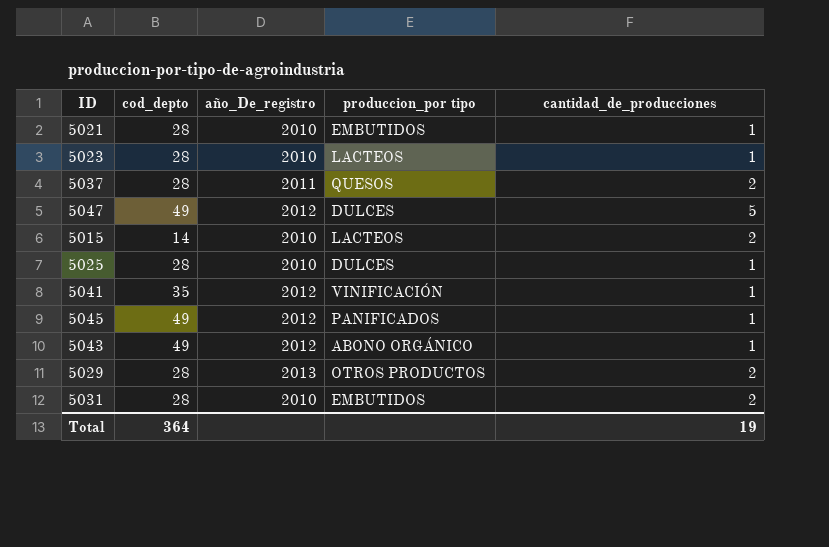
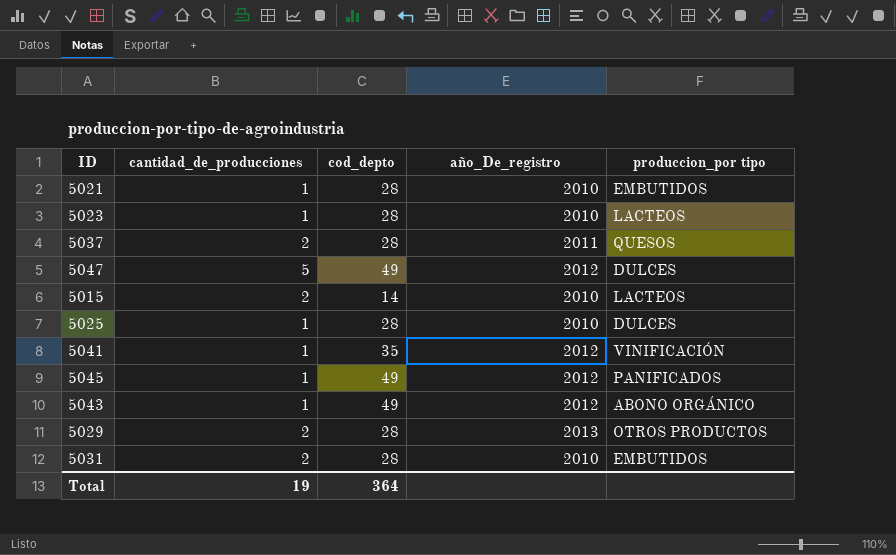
column cantidad_de_producciones | position: 5 -> 2

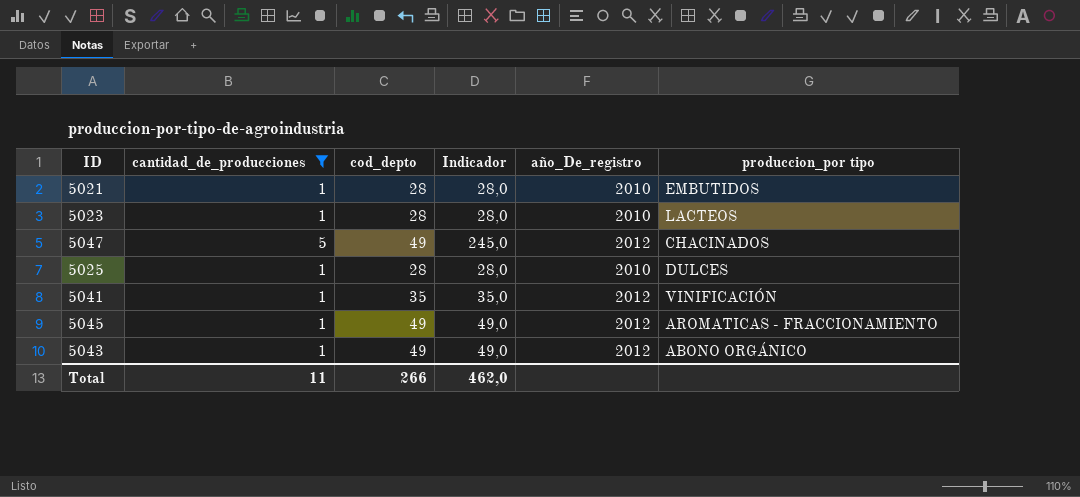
filter: none -> cantidad_de_producciones != 2
column Indicador | formula: none -> [cantidad_de_producciones] * [cod_depto]
5047 | produccion_por tipo: DULCES -> CHACINADOS
5045 | produccion_por tipo: PANIFICADOS -> AROMATICAS - FRACCIONAMIENTO
Total | cantidad_de_producciones: 19 -> 11
Total | cod_depto: 364 -> 266

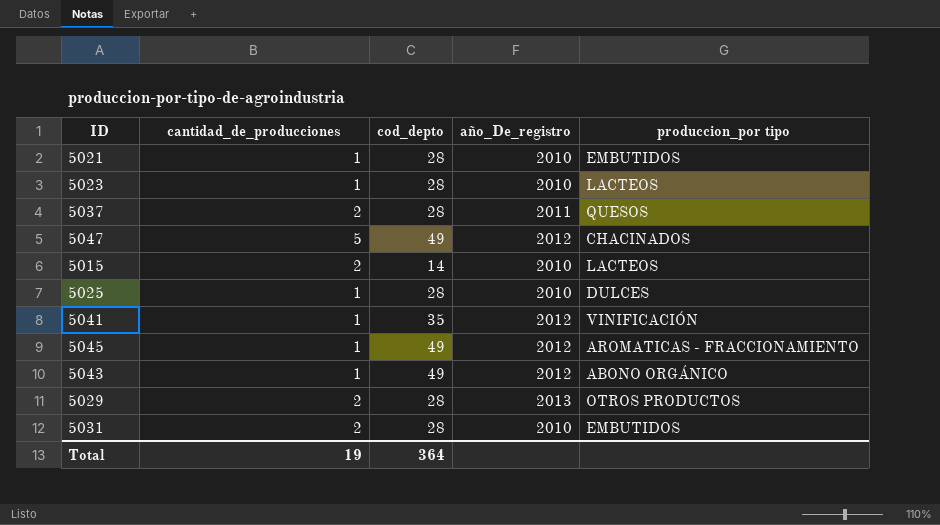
filter: cantidad_de_producciones != 2 -> none
column Indicador | formula: [cantidad_de_producciones] * [cod_depto] -> none
Total | cantidad_de_producciones: 11 -> 19
Total | cod_depto: 266 -> 364

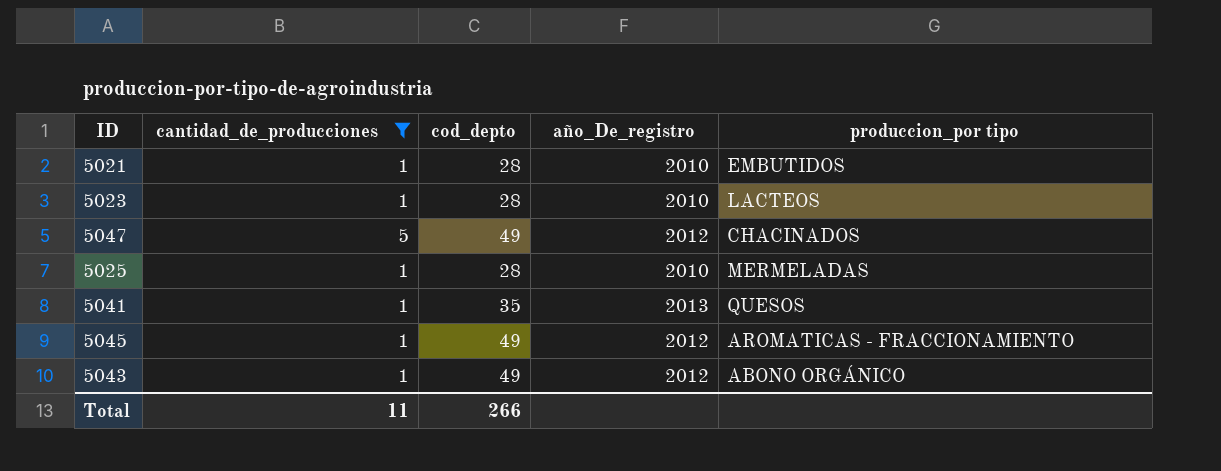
filter: none -> cantidad_de_producciones != 2
5025 | produccion_por tipo: DULCES -> MERMELADAS
5041 | año_De_registro: 2012 -> 2013
5041 | produccion_por tipo: VINIFICACIÓN -> QUESOS
Total | cantidad_de_producciones: 19 -> 11
Total | cod_depto: 364 -> 266

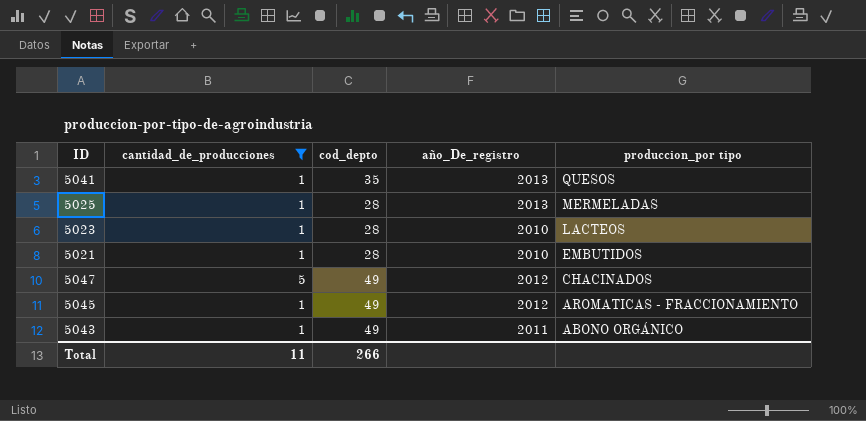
row order: none -> produccion_por tipo descending
5025 | año_De_registro: 2010 -> 2013
5043 | año_De_registro: 2012 -> 2011

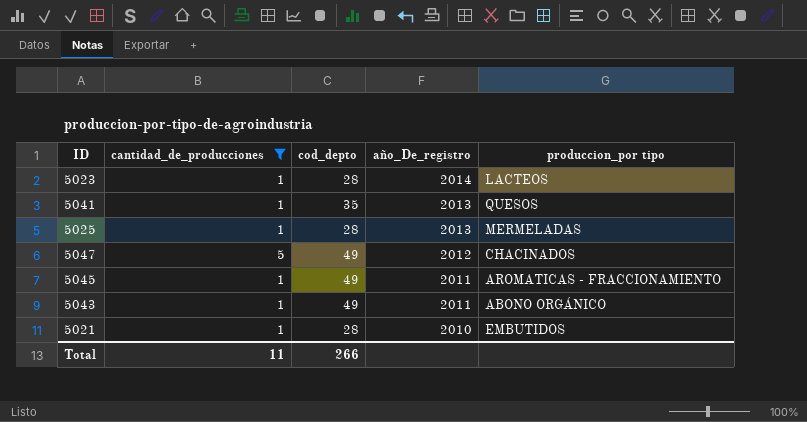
row order: produccion_por tipo descending -> año_De_registro descending
5023 | año_De_registro: 2010 -> 2014
5045 | año_De_registro: 2012 -> 2011

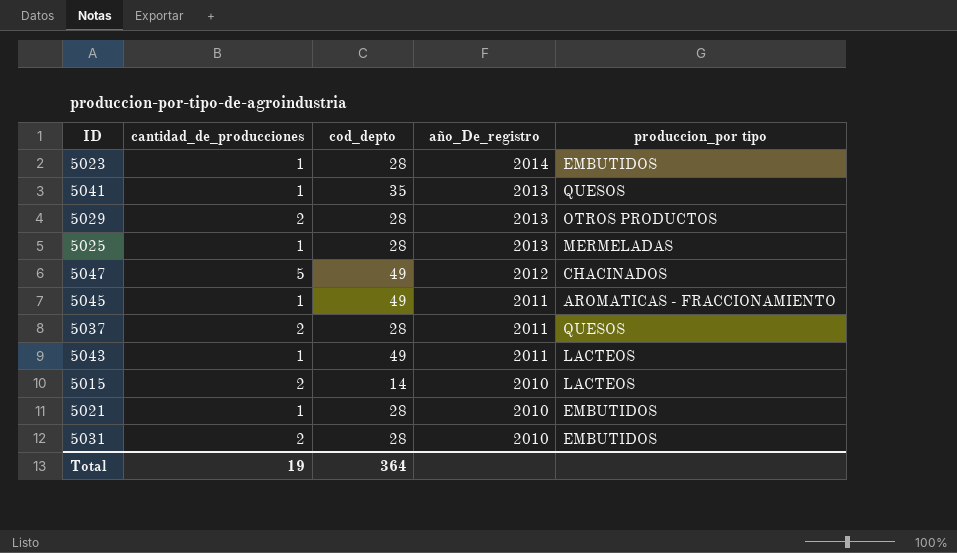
filter: cantidad_de_producciones != 2 -> none
5023 | produccion_por tipo: LACTEOS -> EMBUTIDOS
5043 | produccion_por tipo: ABONO ORGÁNICO -> LACTEOS
Total | cantidad_de_producciones: 11 -> 19
Total | cod_depto: 266 -> 364

